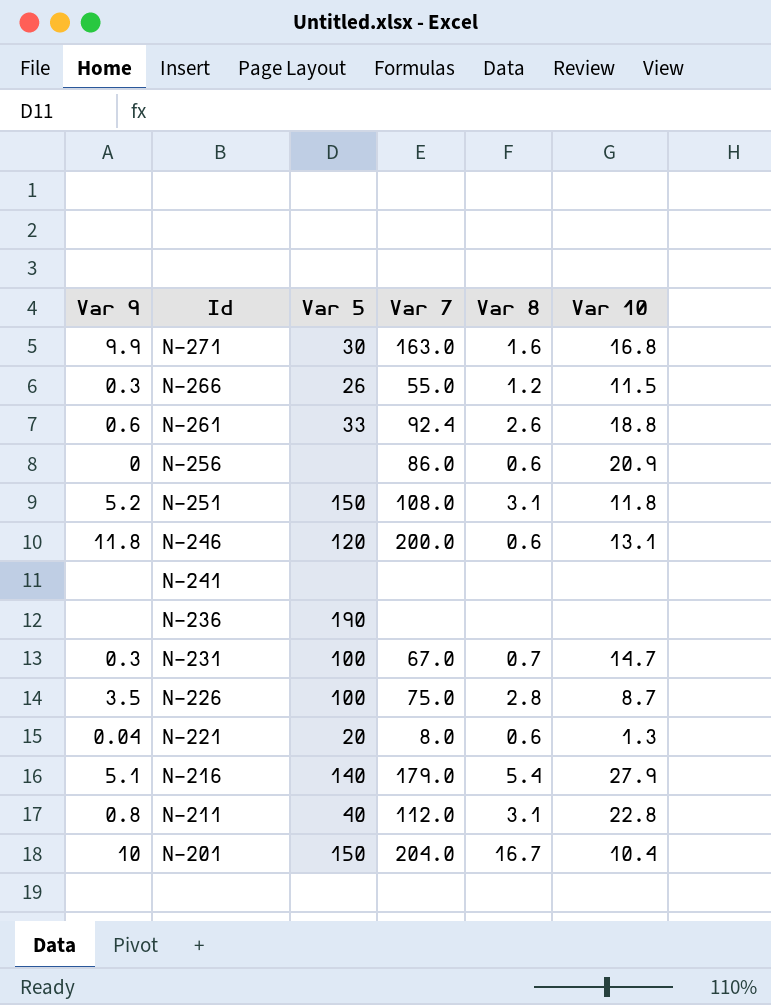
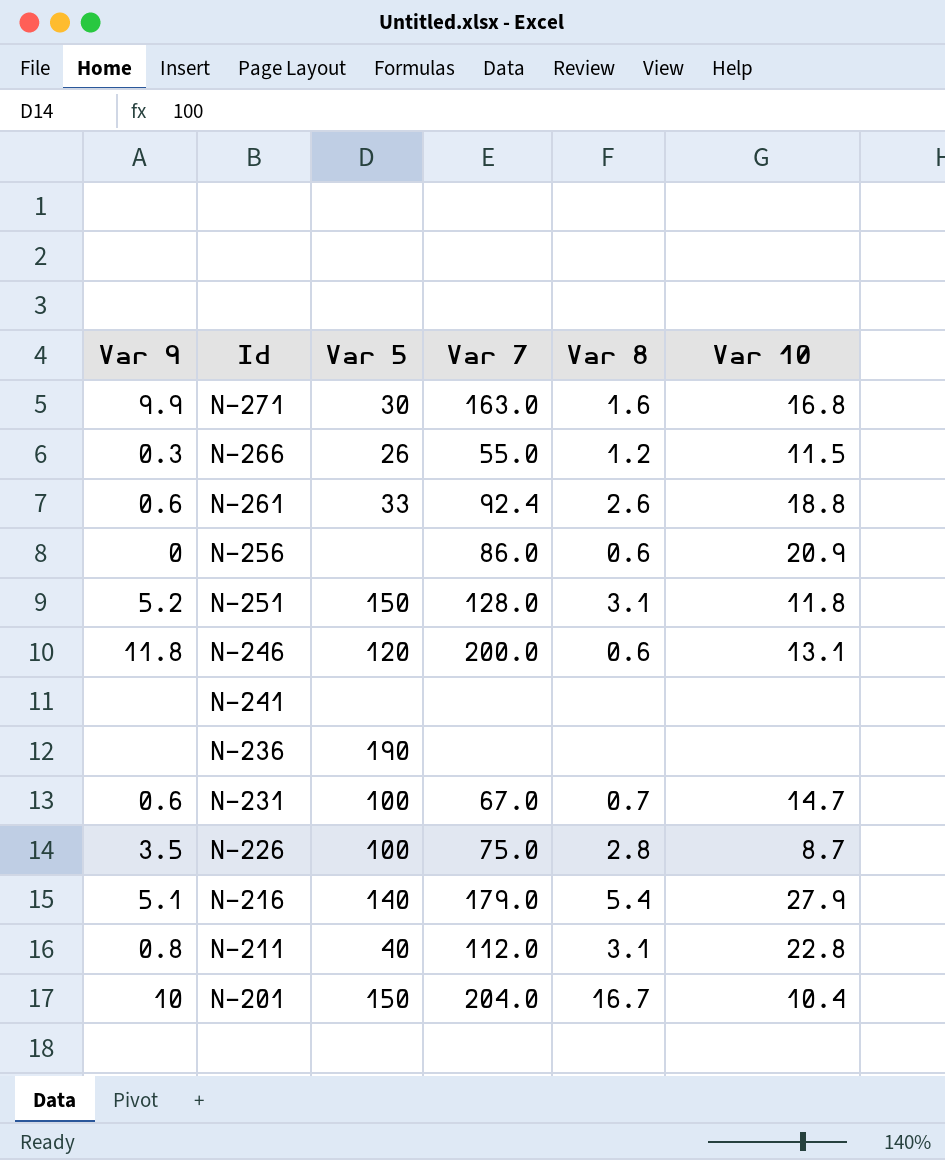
row N-221: 0.04 | 20 | 8.0 | 0.6 | 1.3 -> none
N-251 | Var 7: 108.0 -> 128.0
N-231 | Var 9: 0.3 -> 0.6

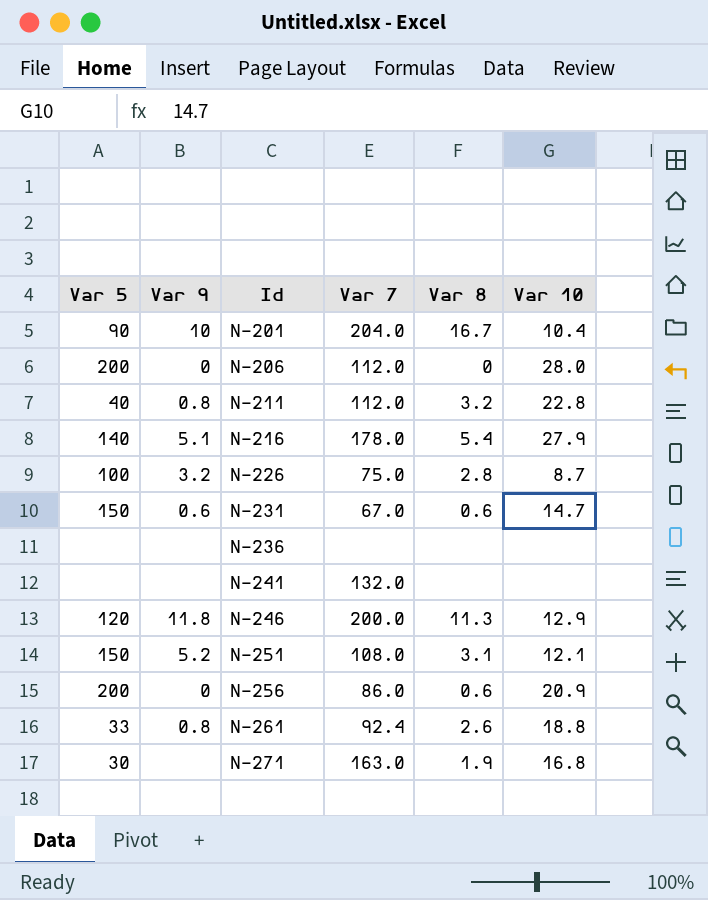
row order: Id descending -> Id ascending
column Var 5 | position: 3 -> 1
row N-266: 0.3 | 26 | 55.0 | 1.2 | 11.5 -> none
N-201 | Var 5: 150 -> 90
row N-206: none -> 200 | 0 | 112.0 | 0 | 28.0
N-211 | Var 8: 3.1 -> 3.2
N-216 | Var 7: 179.0 -> 178.0
N-226 | Var 9: 3.5 -> 3.2
N-231 | Var 5: 100 -> 150
N-231 | Var 8: 0.7 -> 0.6
N-236 | Var 5: 190 -> none
N-241 | Var 7: none -> 132.0
N-246 | Var 8: 0.6 -> 11.3
N-246 | Var 10: 13.1 -> 12.9
N-251 | Var 7: 128.0 -> 108.0
N-251 | Var 10: 11.8 -> 12.1
N-256 | Var 5: none -> 200
N-261 | Var 9: 0.6 -> 0.8
N-271 | Var 9: 9.9 -> none
N-271 | Var 8: 1.6 -> 1.9

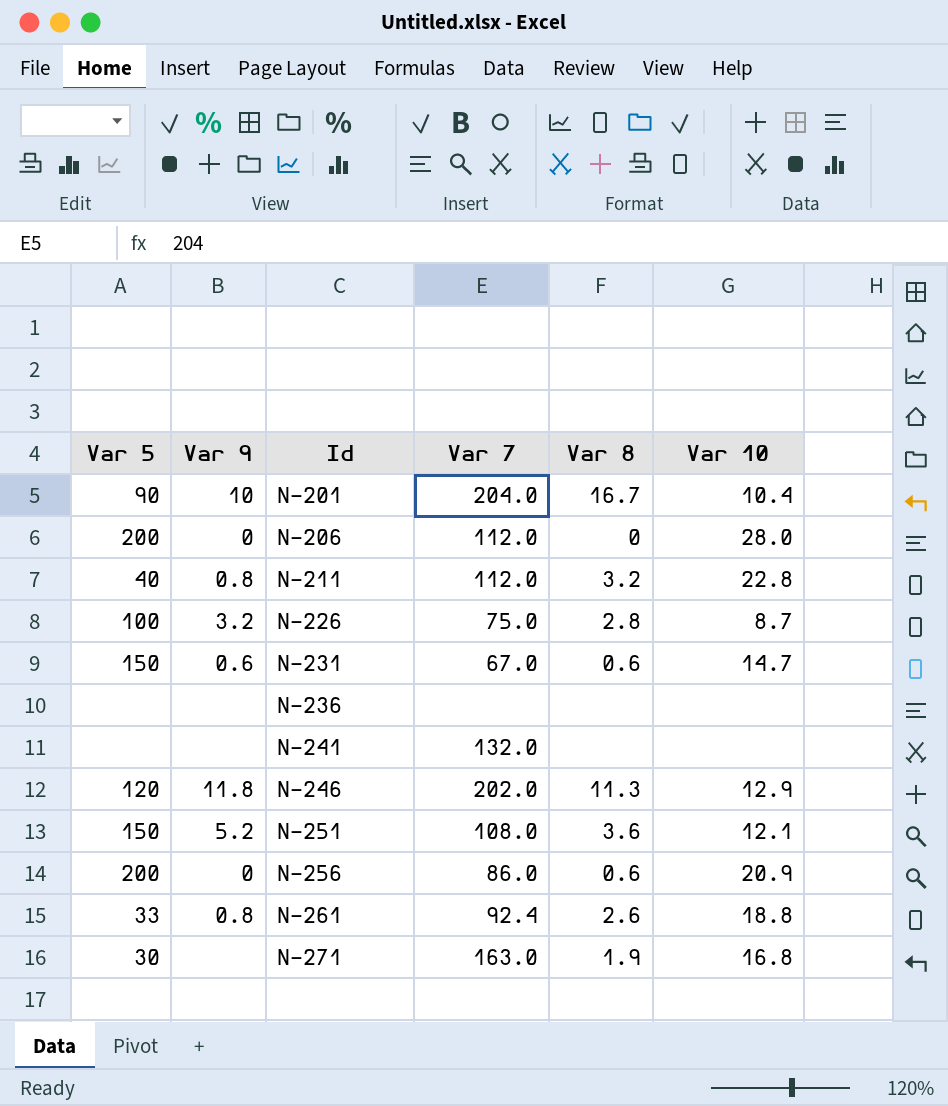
row N-216: 140 | 5.1 | 178.0 | 5.4 | 27.9 -> none
N-246 | Var 7: 200.0 -> 202.0
N-251 | Var 8: 3.1 -> 3.6

